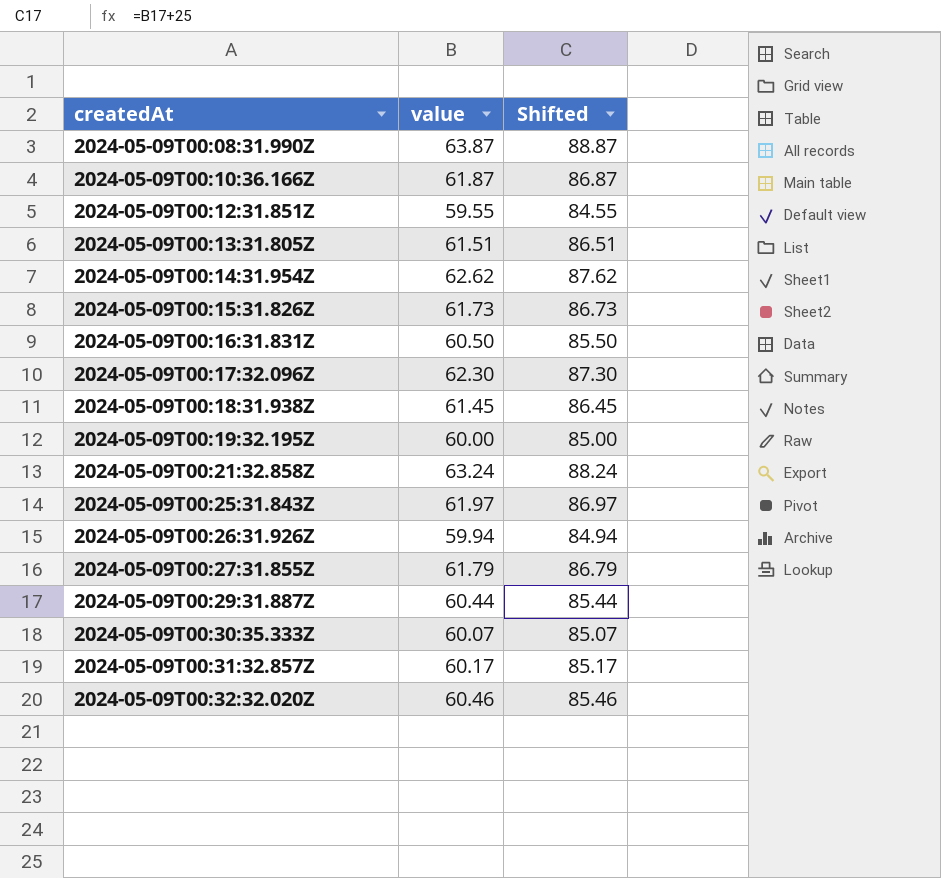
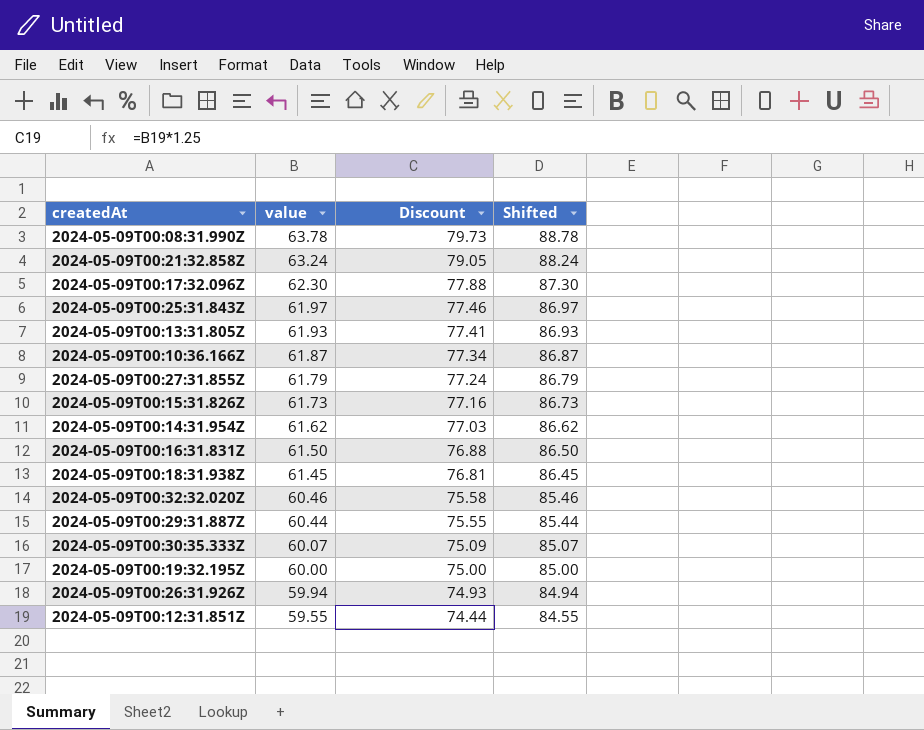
row order: createdAt ascending -> value descending
column Discount | formula: none -> [value] * 1.25
row 2024-05-09T00:31:32.857Z: 60.17 | 85.17 -> none
2024-05-09T00:08:31.990Z | value: 63.87 -> 63.78
2024-05-09T00:08:31.990Z | Shifted: 88.87 -> 88.78
2024-05-09T00:13:31.805Z | value: 61.51 -> 61.93
2024-05-09T00:13:31.805Z | Shifted: 86.51 -> 86.93
2024-05-09T00:14:31.954Z | value: 62.62 -> 61.62
2024-05-09T00:14:31.954Z | Shifted: 87.62 -> 86.62
2024-05-09T00:16:31.831Z | value: 60.50 -> 61.50
2024-05-09T00:16:31.831Z | Shifted: 85.50 -> 86.50

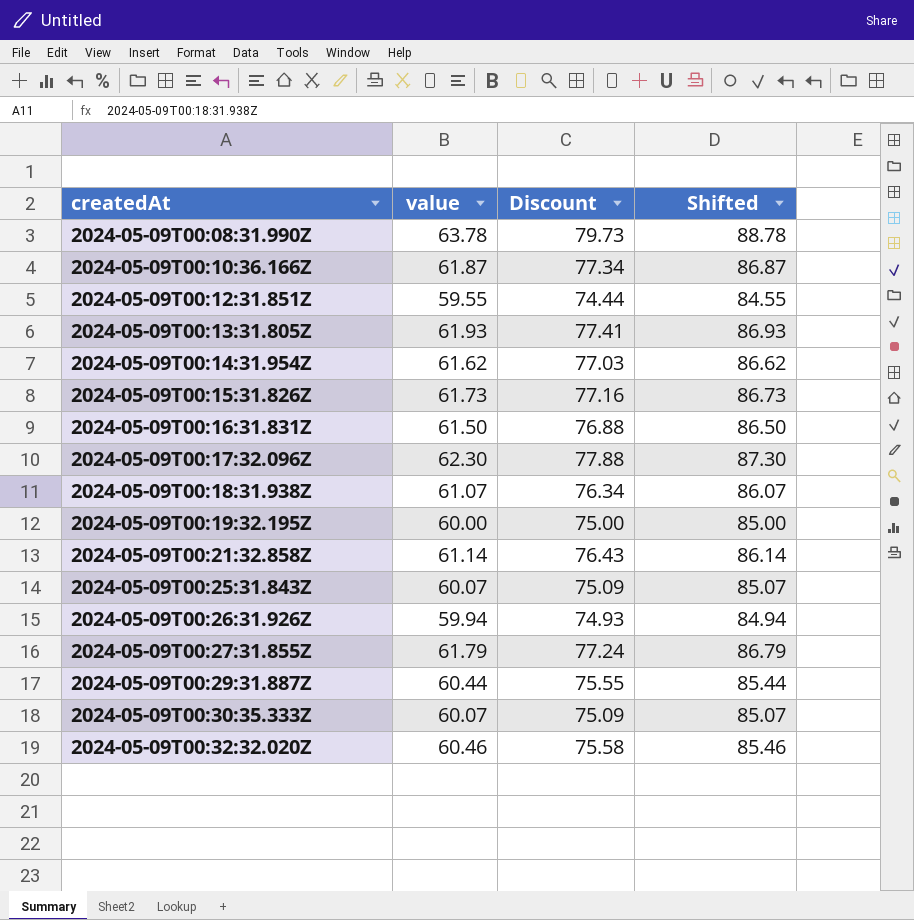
row order: value descending -> createdAt ascending
2024-05-09T00:18:31.938Z | value: 61.45 -> 61.07
2024-05-09T00:18:31.938Z | Discount: 76.81 -> 76.34
2024-05-09T00:18:31.938Z | Shifted: 86.45 -> 86.07
2024-05-09T00:21:32.858Z | value: 63.24 -> 61.14
2024-05-09T00:21:32.858Z | Discount: 79.05 -> 76.43
2024-05-09T00:21:32.858Z | Shifted: 88.24 -> 86.14
2024-05-09T00:25:31.843Z | value: 61.97 -> 60.07
2024-05-09T00:25:31.843Z | Discount: 77.46 -> 75.09
2024-05-09T00:25:31.843Z | Shifted: 86.97 -> 85.07

